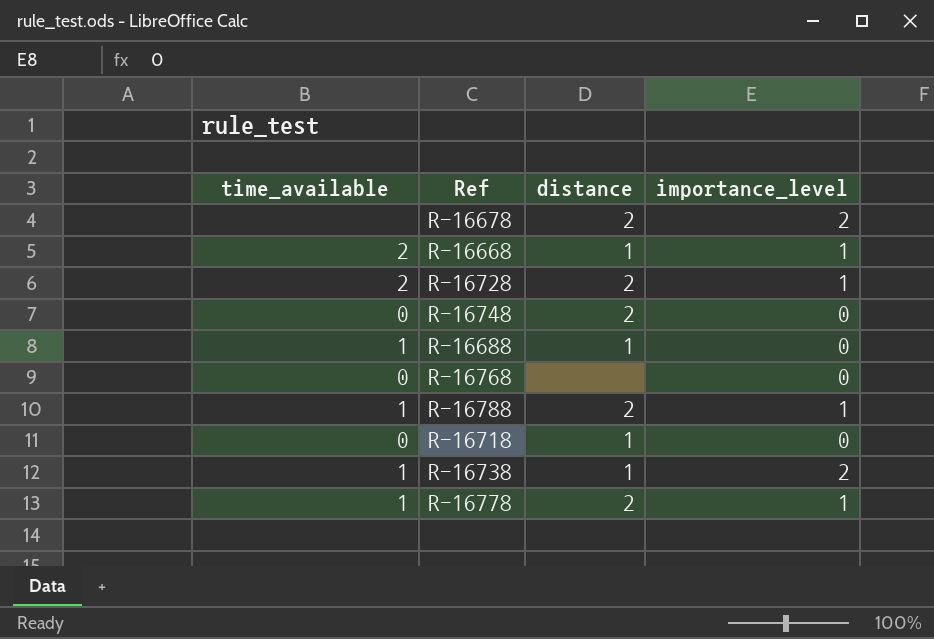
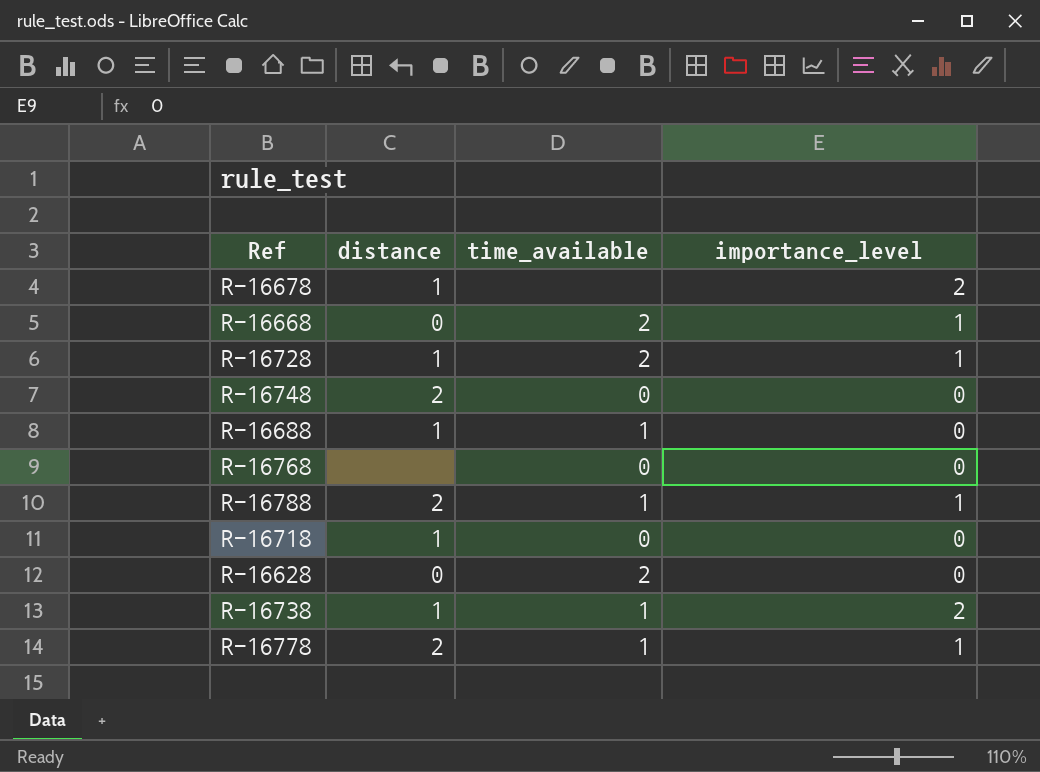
column time_available | position: 1 -> 3
R-16678 | distance: 2 -> 1
R-16668 | distance: 1 -> 0
R-16728 | distance: 2 -> 1
row R-16628: none -> 0 | 2 | 0

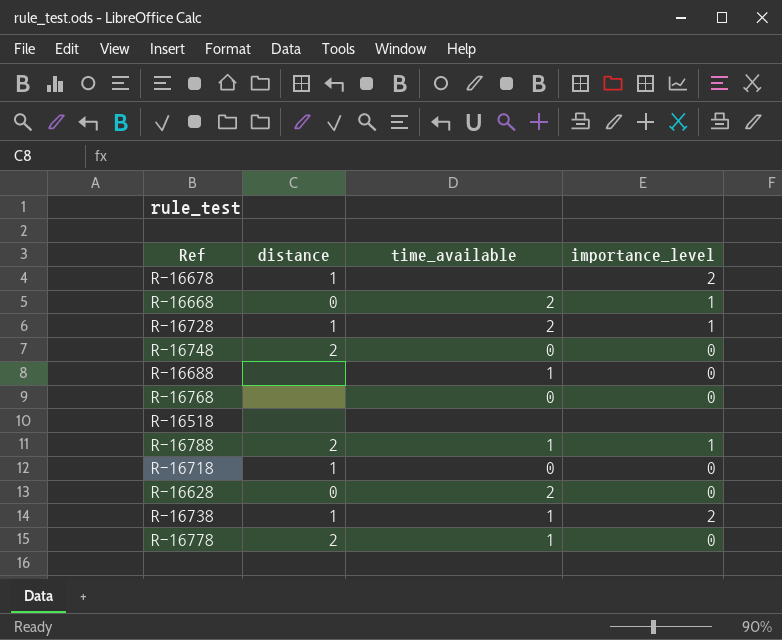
R-16688 | distance: 1 -> none
row R-16518: none -> none | none | none
R-16778 | importance_level: 1 -> 0

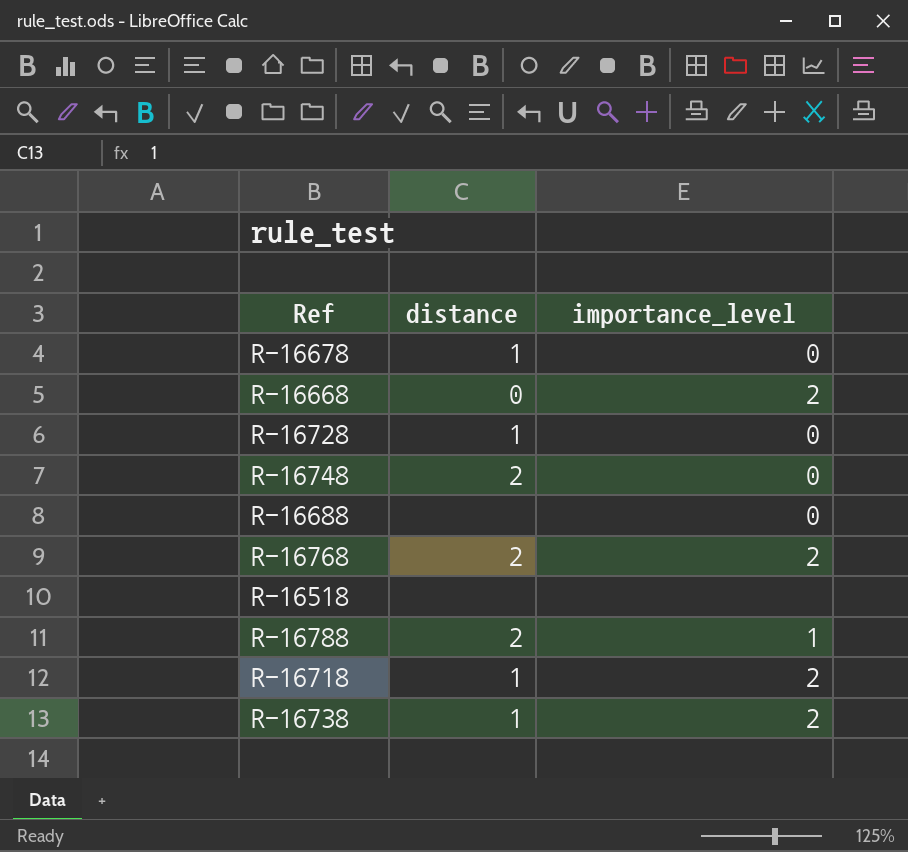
column time_available | position: 3 -> none
row R-16628: 0 | 2 | 0 -> none
row R-16778: 2 | 1 | 0 -> none
R-16678 | importance_level: 2 -> 0
R-16668 | importance_level: 1 -> 2
R-16728 | importance_level: 1 -> 0
R-16768 | distance: none -> 2
R-16768 | importance_level: 0 -> 2
R-16718 | importance_level: 0 -> 2

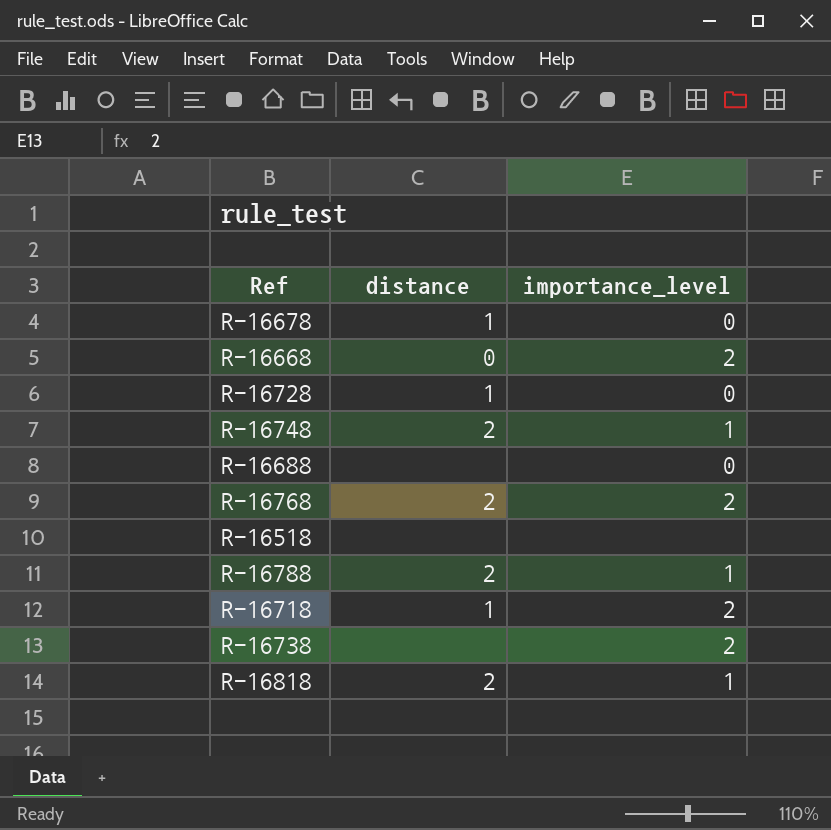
R-16748 | importance_level: 0 -> 1
R-16738 | distance: 1 -> none
row R-16818: none -> 2 | 1

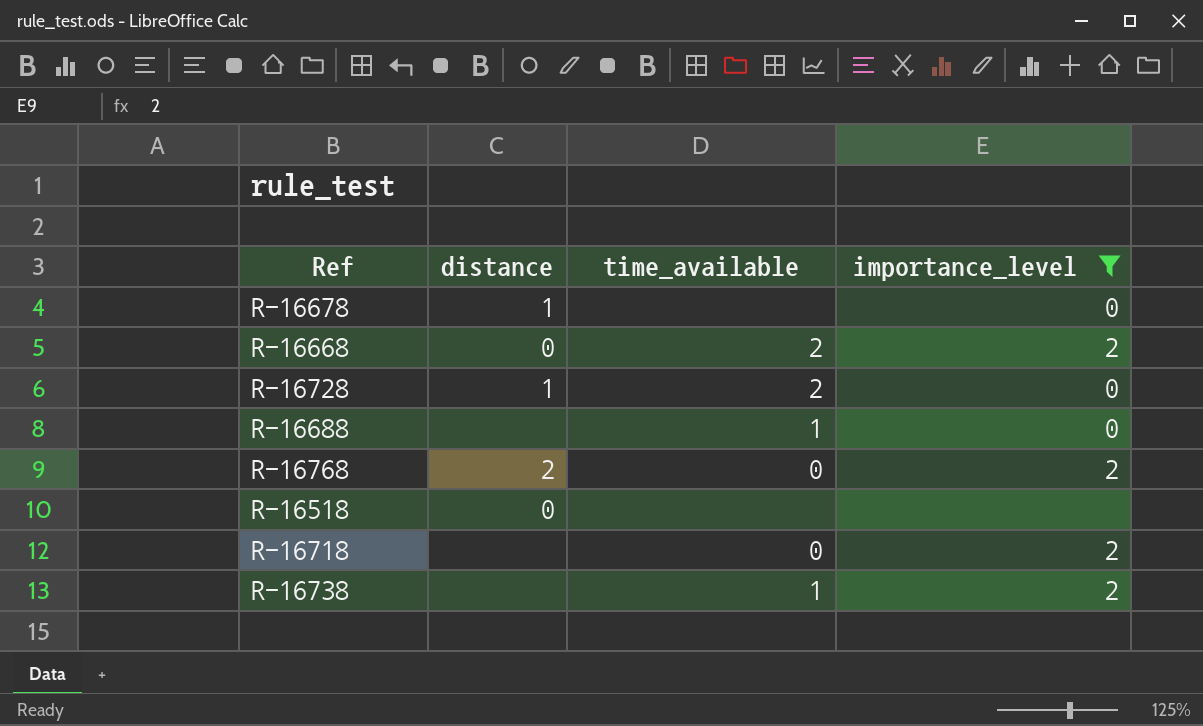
filter: none -> importance_level != 1
column time_available | position: none -> 3
R-16518 | distance: none -> 0
R-16718 | distance: 1 -> none

